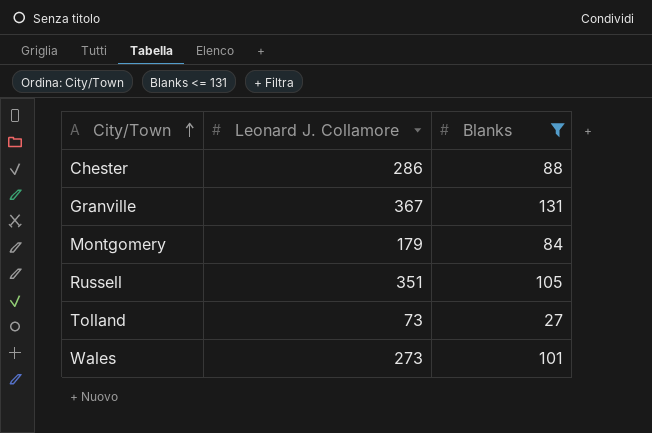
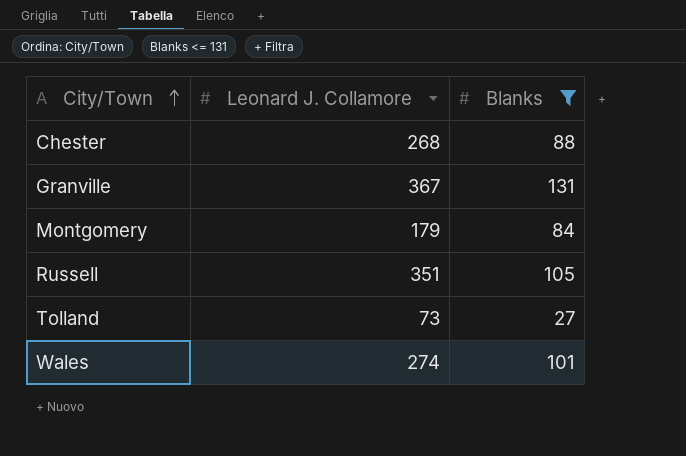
Chester | Leonard J. Collamore: 286 -> 268
Wales | Leonard J. Collamore: 273 -> 274

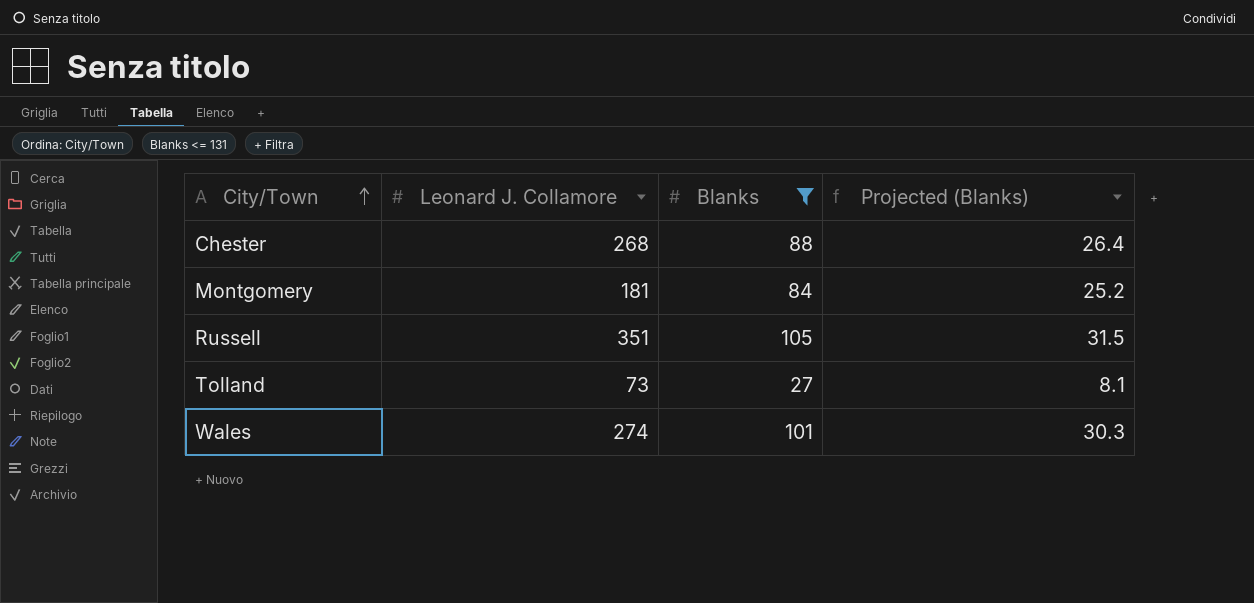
column Projected (Blanks) | formula: none -> [Blanks] * 0.3
row Granville: 367 | 131 -> none
Montgomery | Leonard J. Collamore: 179 -> 181

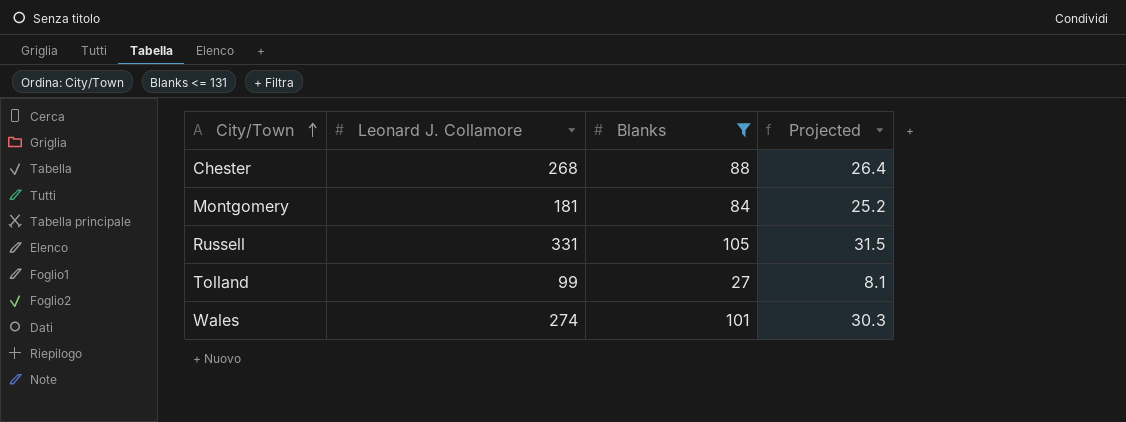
column name: Projected (Blanks) -> Projected
Russell | Leonard J. Collamore: 351 -> 331
Tolland | Leonard J. Collamore: 73 -> 99

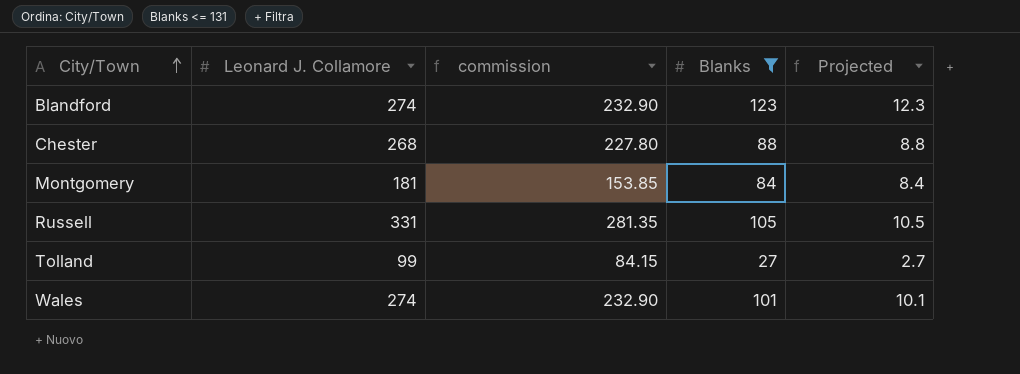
column commission | formula: none -> [Leonard J. Collamore] * 0.85
column Projected | formula: [Blanks] * 0.3 -> [Blanks] * 0.1
row Blandford: none -> 274 | 232.90 | 123 | 12.3

